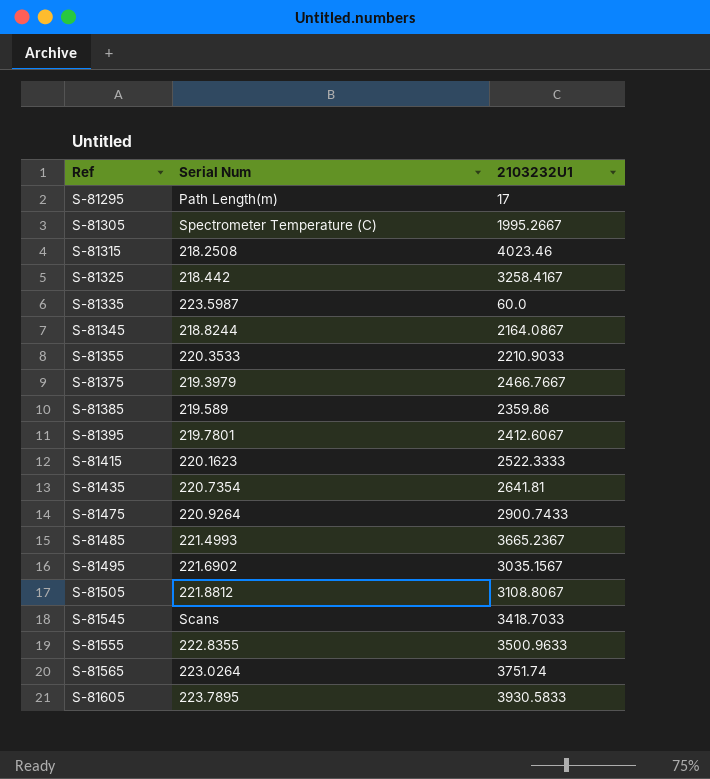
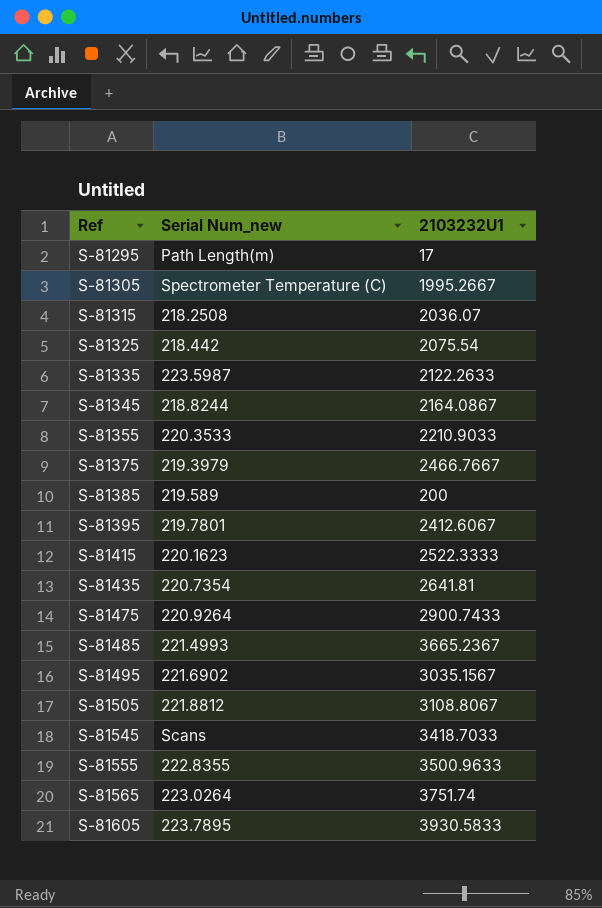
column name: Serial Num -> Serial Num_new
S-81315 | 2103232U1: 4023.46 -> 2036.07
S-81325 | 2103232U1: 3258.4167 -> 2075.54
S-81335 | 2103232U1: 60.0 -> 2122.2633
S-81385 | 2103232U1: 2359.86 -> 200

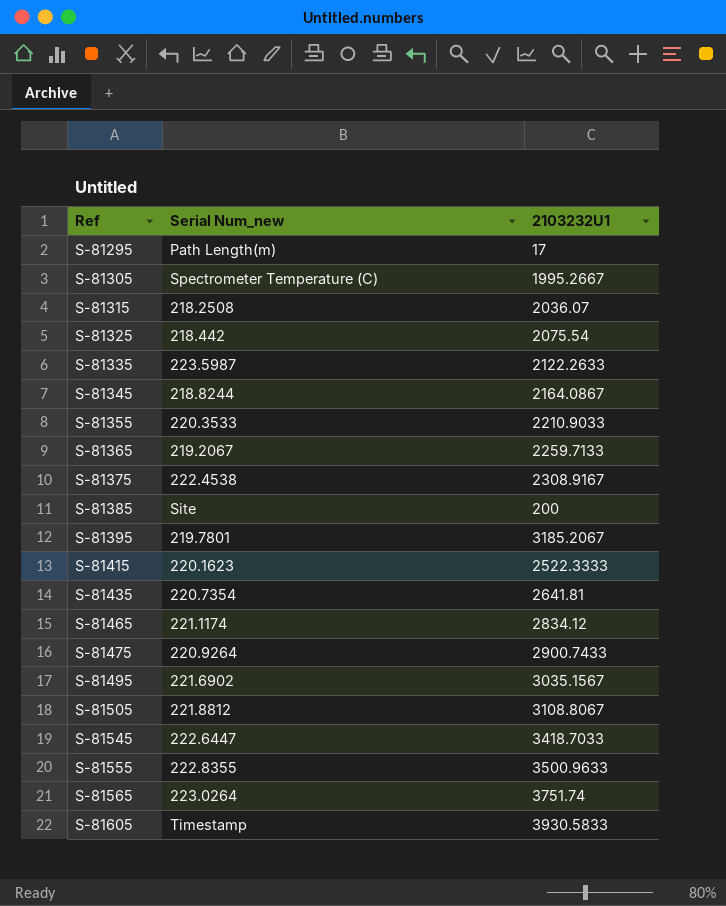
row S-81485: 221.4993 | 3665.2367 -> none
row S-81365: none -> 219.2067 | 2259.7133
S-81375 | Serial Num_new: 219.3979 -> 222.4538
S-81375 | 2103232U1: 2466.7667 -> 2308.9167
S-81385 | Serial Num_new: 219.589 -> Site
S-81395 | 2103232U1: 2412.6067 -> 3185.2067
row S-81465: none -> 221.1174 | 2834.12
S-81545 | Serial Num_new: Scans -> 222.6447
S-81605 | Serial Num_new: 223.7895 -> Timestamp

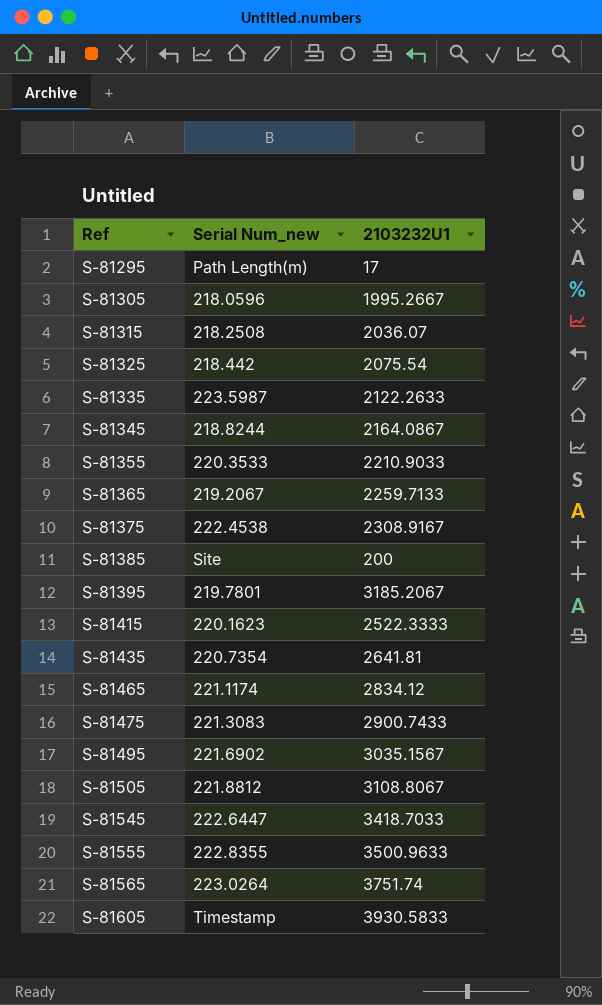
S-81305 | Serial Num_new: Spectrometer Temperature (C) -> 218.0596
S-81475 | Serial Num_new: 220.9264 -> 221.3083

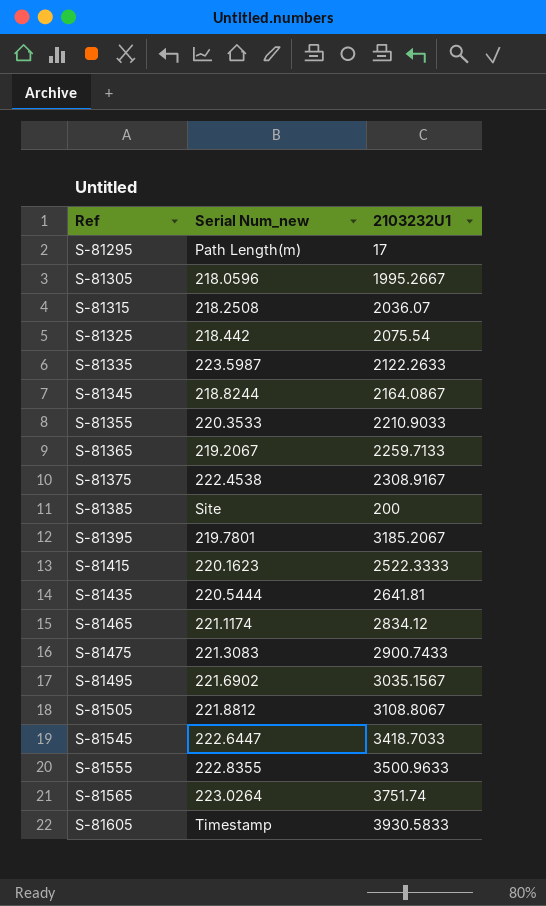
S-81435 | Serial Num_new: 220.7354 -> 220.5444

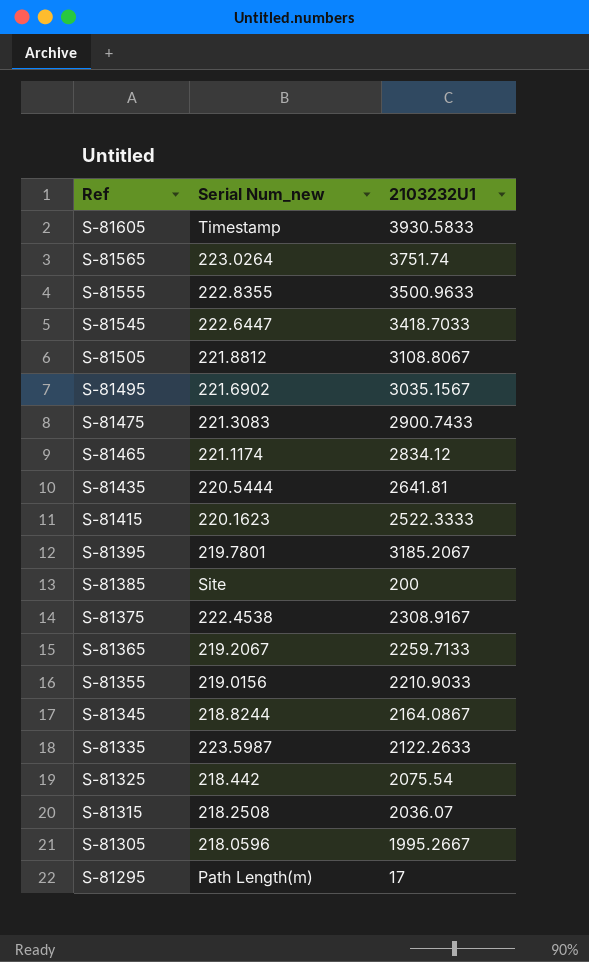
row order: Ref ascending -> Ref descending
S-81355 | Serial Num_new: 220.3533 -> 219.0156

